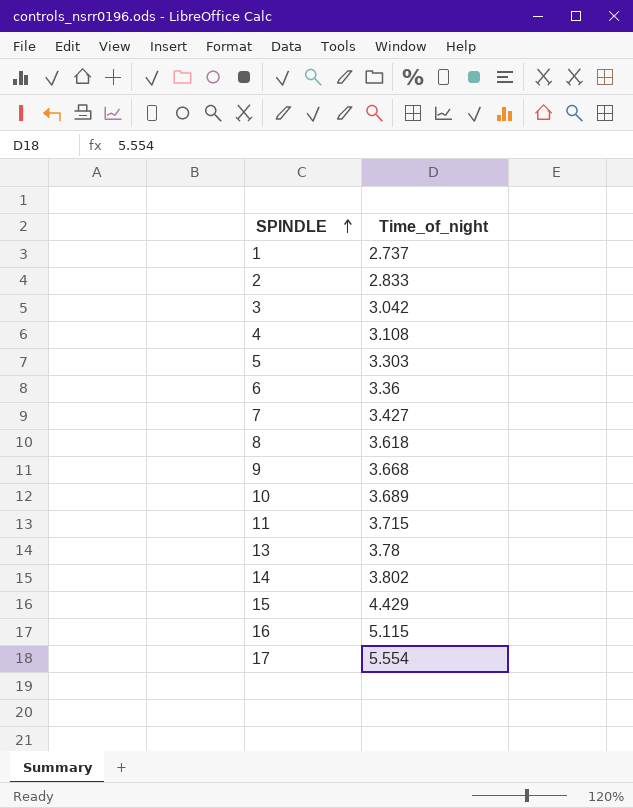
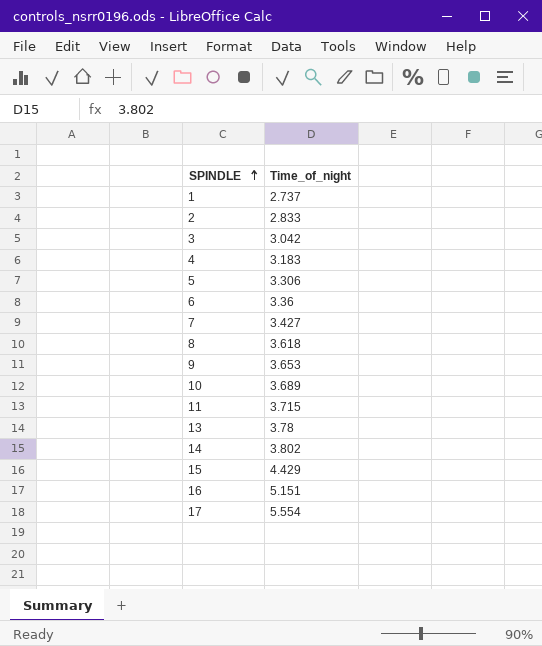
4 | Time_of_night: 3.108 -> 3.183
5 | Time_of_night: 3.303 -> 3.306
9 | Time_of_night: 3.668 -> 3.653
16 | Time_of_night: 5.115 -> 5.151

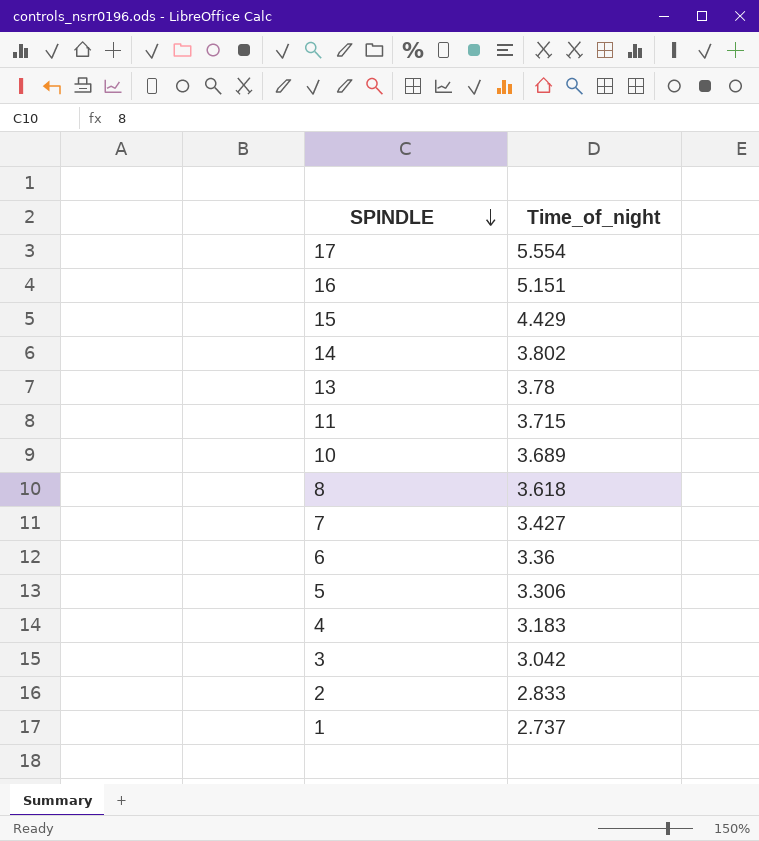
row order: SPINDLE ascending -> SPINDLE descending
row 9: 3.653 -> none

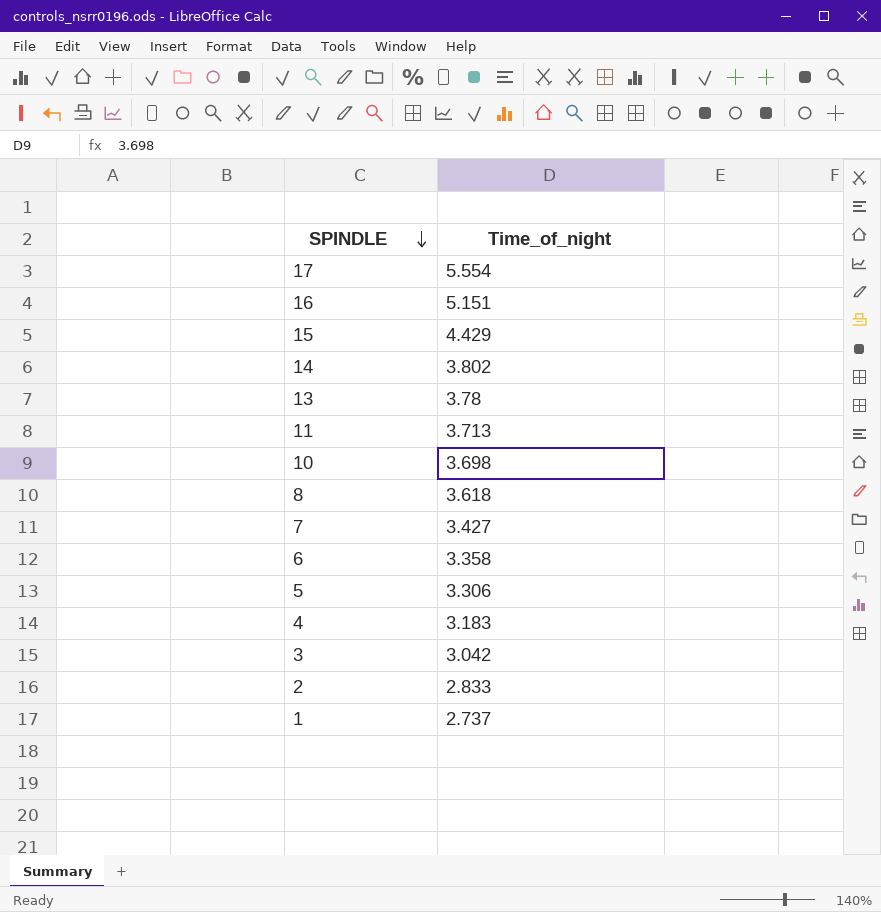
11 | Time_of_night: 3.715 -> 3.713
10 | Time_of_night: 3.689 -> 3.698
6 | Time_of_night: 3.36 -> 3.358

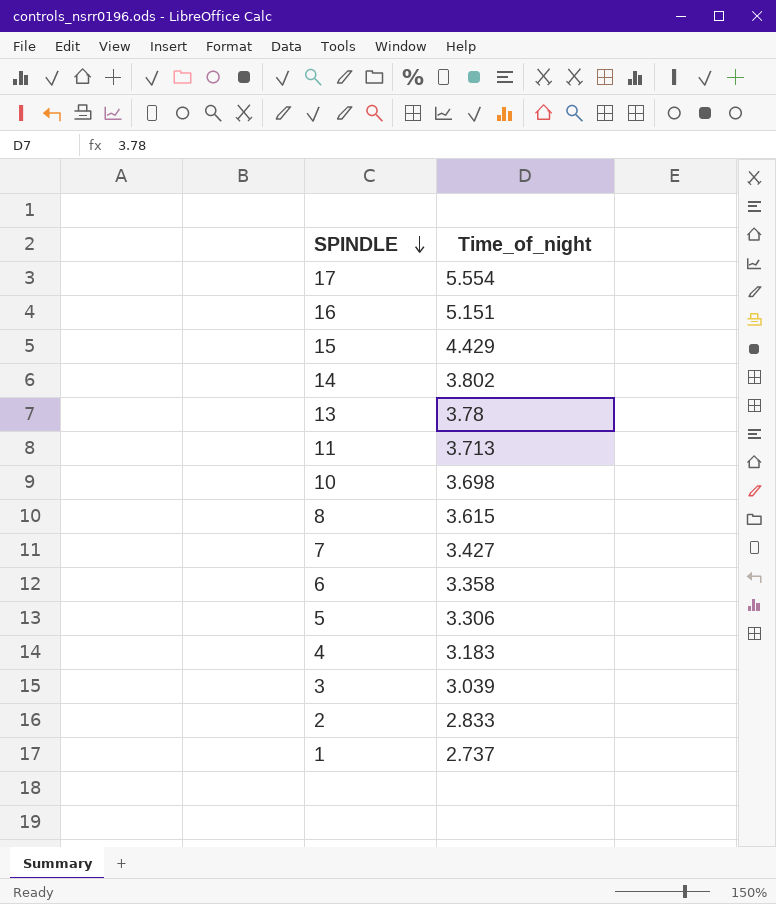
8 | Time_of_night: 3.618 -> 3.615
3 | Time_of_night: 3.042 -> 3.039

